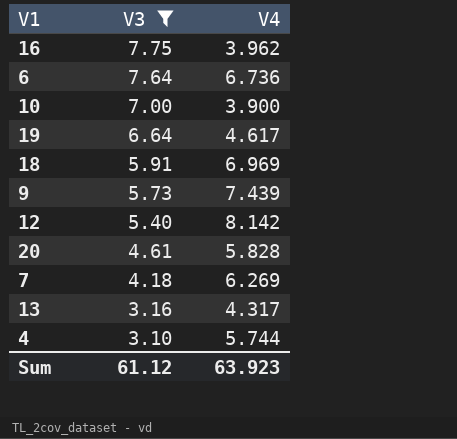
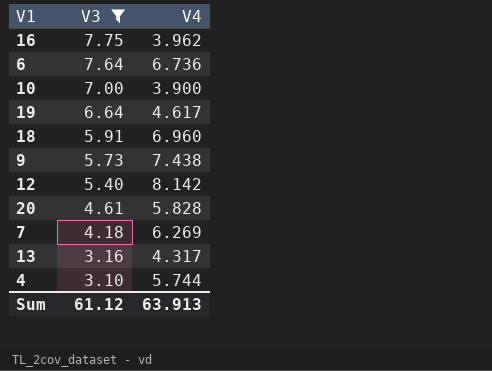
18 | V4: 6.969 -> 6.960
9 | V4: 7.439 -> 7.438
Sum | V4: 63.923 -> 63.913

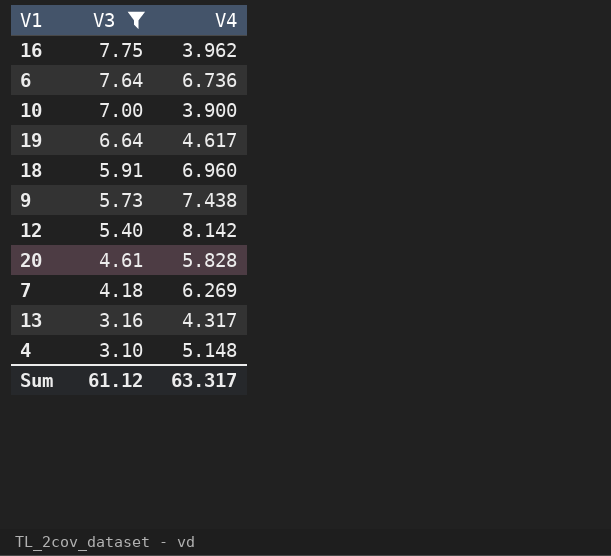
4 | V4: 5.744 -> 5.148
Sum | V4: 63.913 -> 63.317

